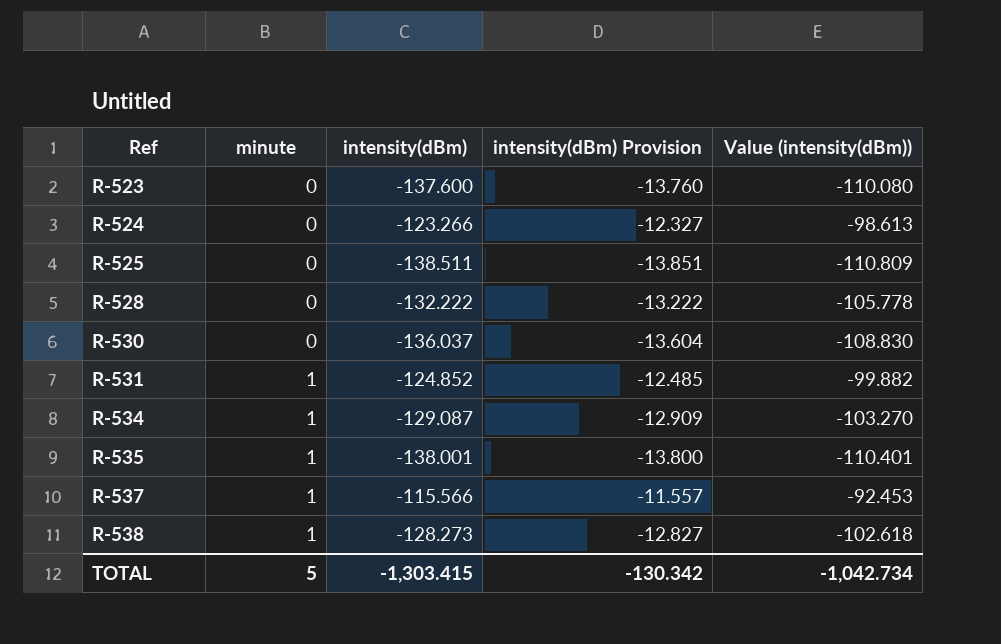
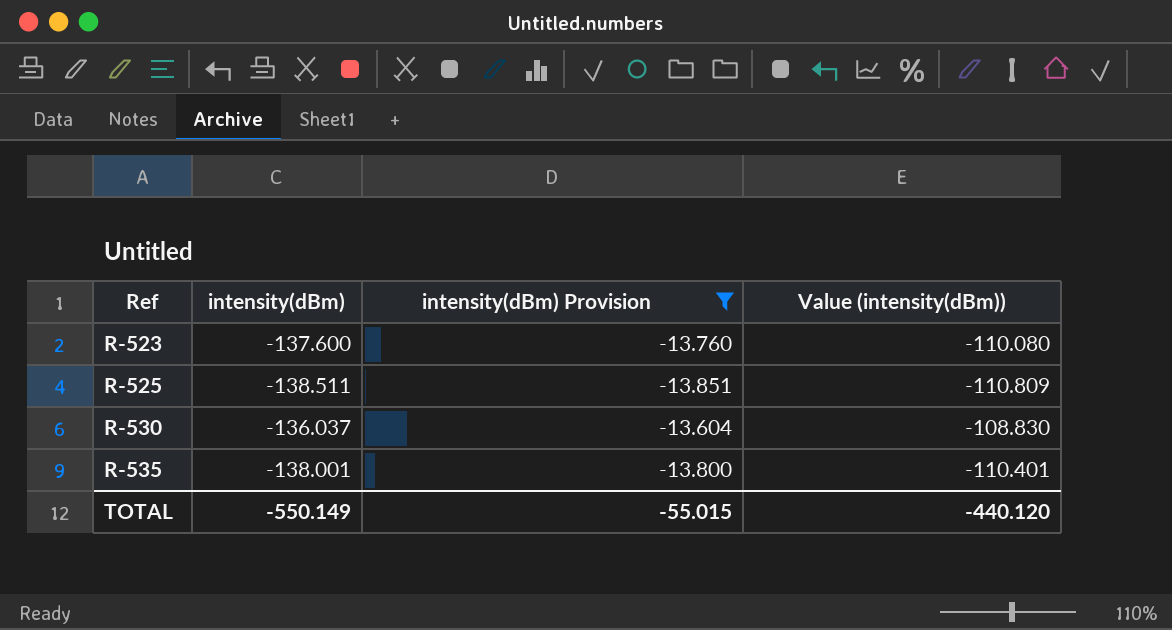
filter: none -> intensity(dBm) Provision <= -13.604
column minute | position: 2 -> none
TOTAL | intensity(dBm): -1,303.415 -> -550.149
TOTAL | intensity(dBm) Provision: -130.342 -> -55.015
TOTAL | Value (intensity(dBm)): -1,042.734 -> -440.120

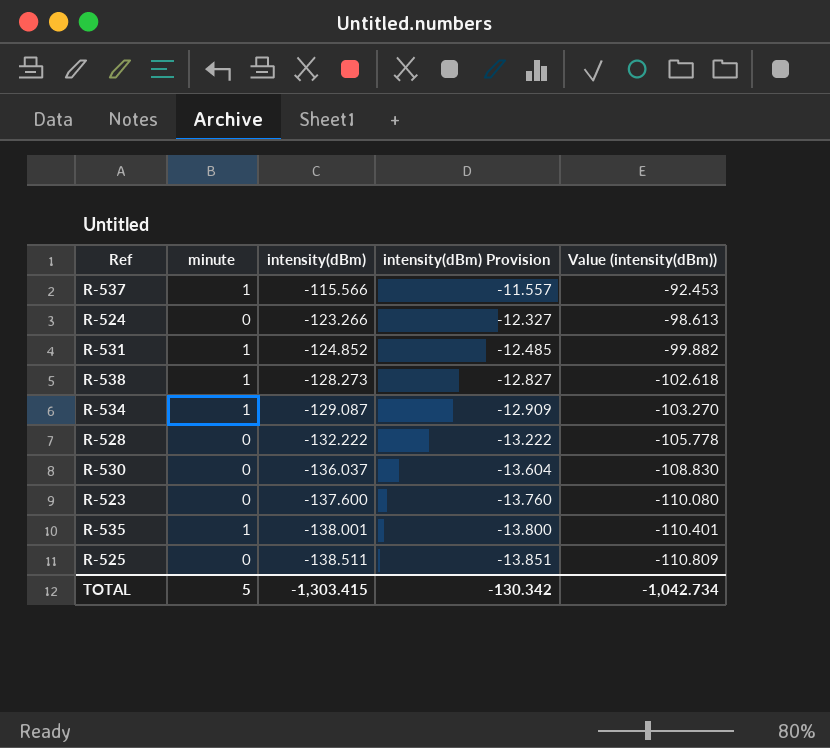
filter: intensity(dBm) Provision <= -13.604 -> none
row order: Ref ascending -> intensity(dBm) descending
column minute | position: none -> 2
TOTAL | intensity(dBm): -550.149 -> -1,303.415
TOTAL | intensity(dBm) Provision: -55.015 -> -130.342
TOTAL | Value (intensity(dBm)): -440.120 -> -1,042.734

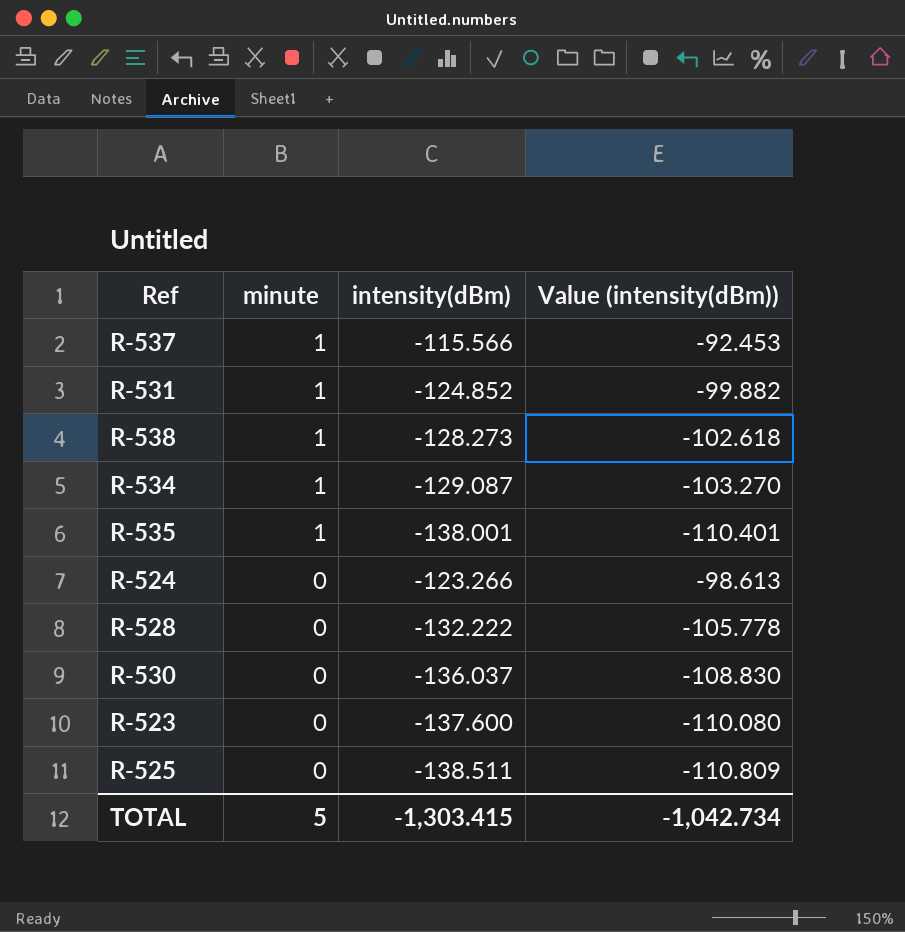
row order: intensity(dBm) descending -> minute descending
column intensity(dBm) Provision | formula: [intensity(dBm)] * 0.1 -> none

